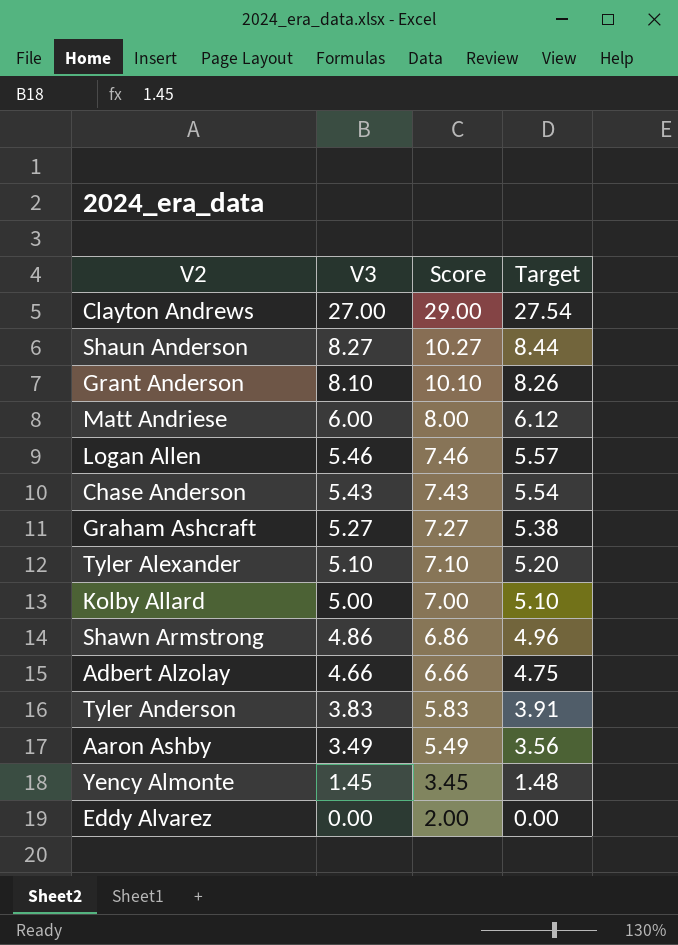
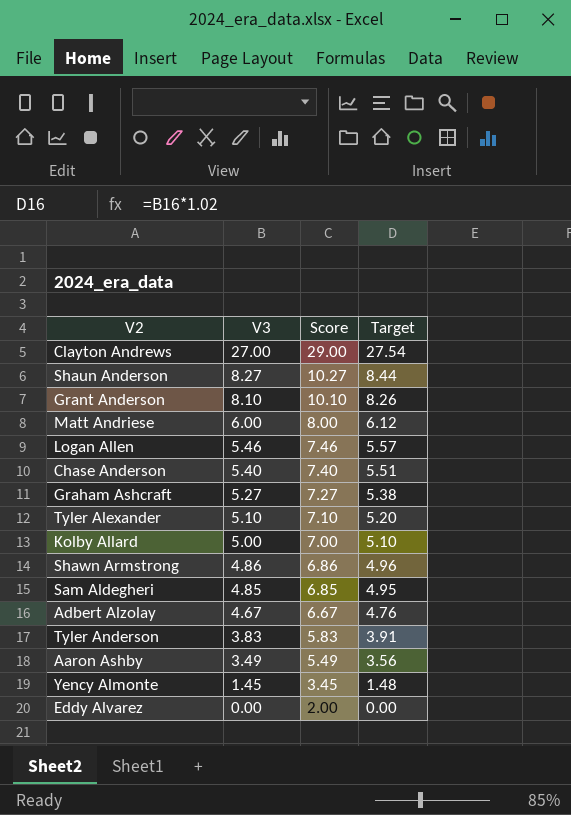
Chase Anderson | V3: 5.43 -> 5.40
Chase Anderson | Score: 7.43 -> 7.40
Chase Anderson | Target: 5.54 -> 5.51
row Sam Aldegheri: none -> 4.85 | 6.85 | 4.95
Adbert Alzolay | V3: 4.66 -> 4.67
Adbert Alzolay | Score: 6.66 -> 6.67
Adbert Alzolay | Target: 4.75 -> 4.76

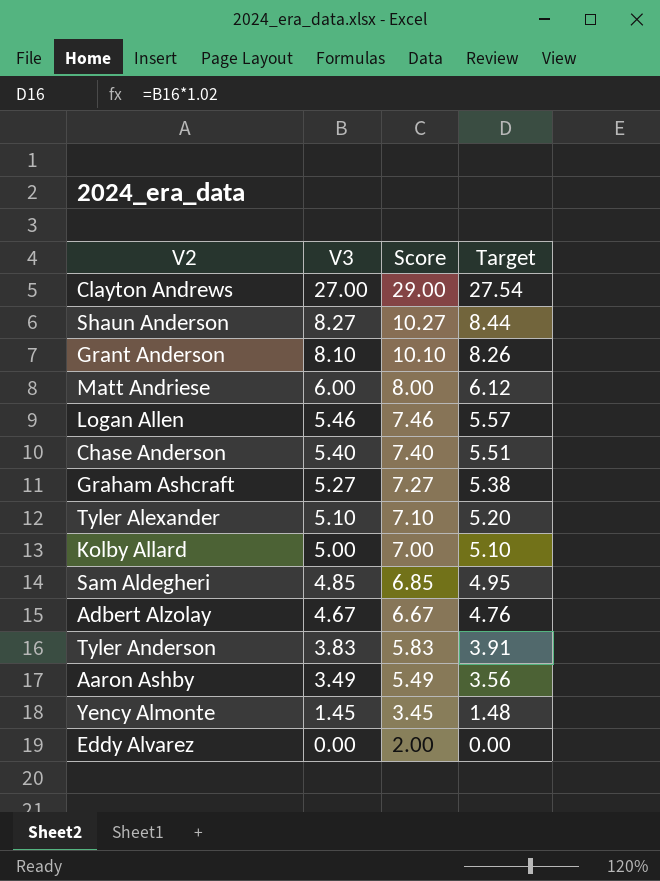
row Shawn Armstrong: 4.86 | 6.86 | 4.96 -> none

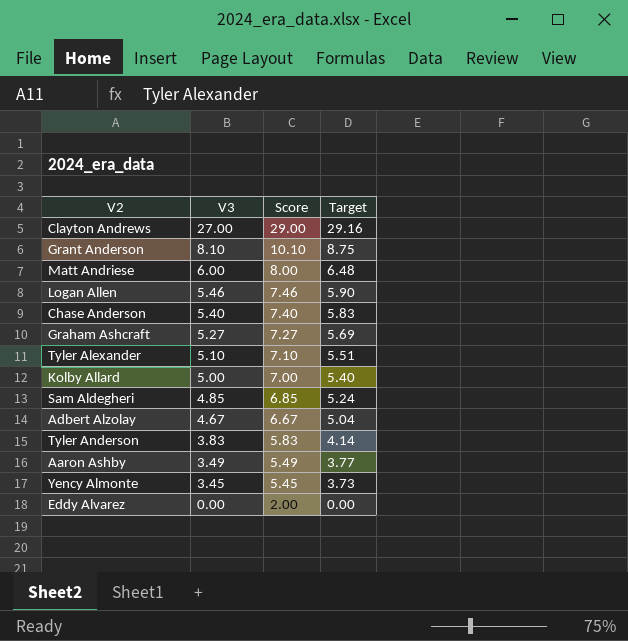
column Target | formula: [V3] * 1.02 -> [V3] * 1.08
row Shaun Anderson: 8.27 | 10.27 | 8.44 -> none
Yency Almonte | V3: 1.45 -> 3.45
Yency Almonte | Score: 3.45 -> 5.45

